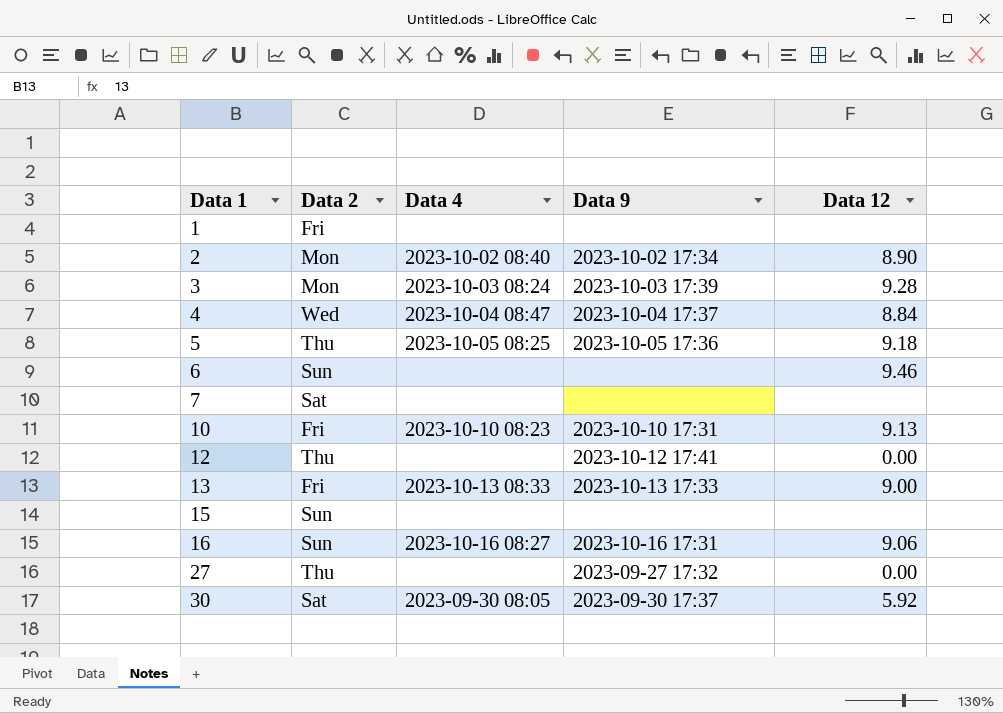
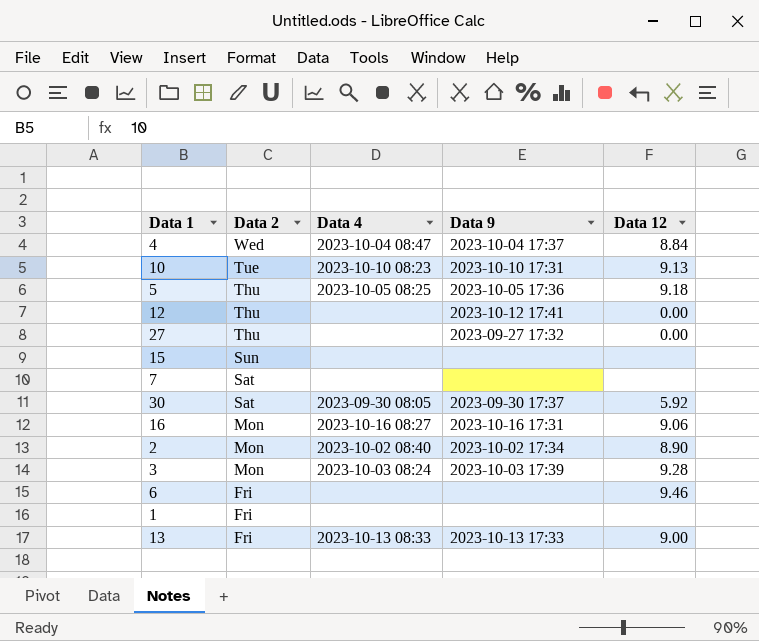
row order: Data 1 ascending -> Data 2 descending
10 | Data 2: Fri -> Tue
16 | Data 2: Sun -> Mon
6 | Data 2: Sun -> Fri

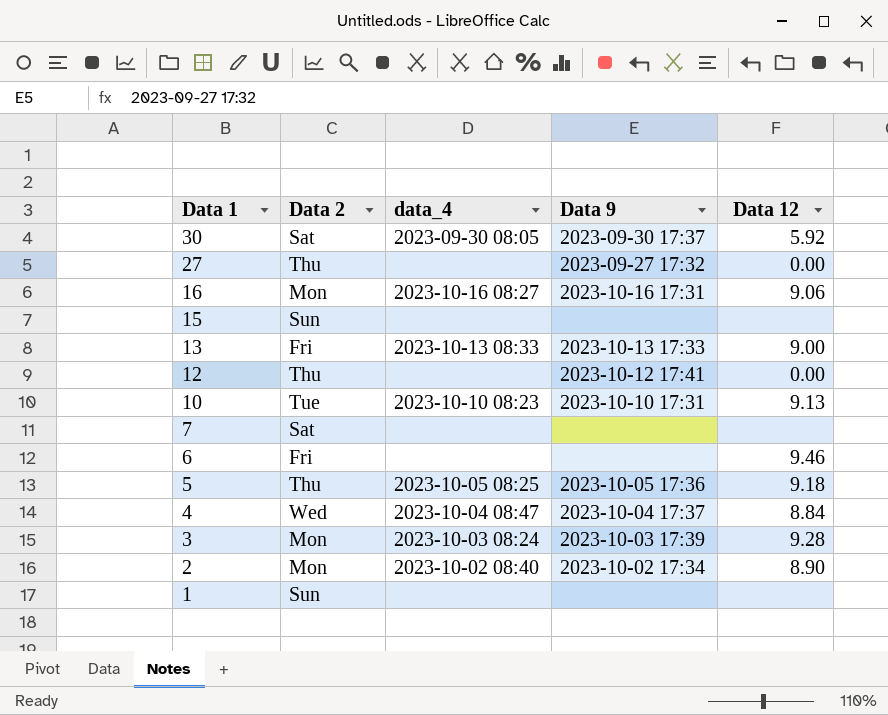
row order: Data 2 descending -> Data 1 descending
column name: Data 4 -> data_4
1 | Data 2: Fri -> Sun

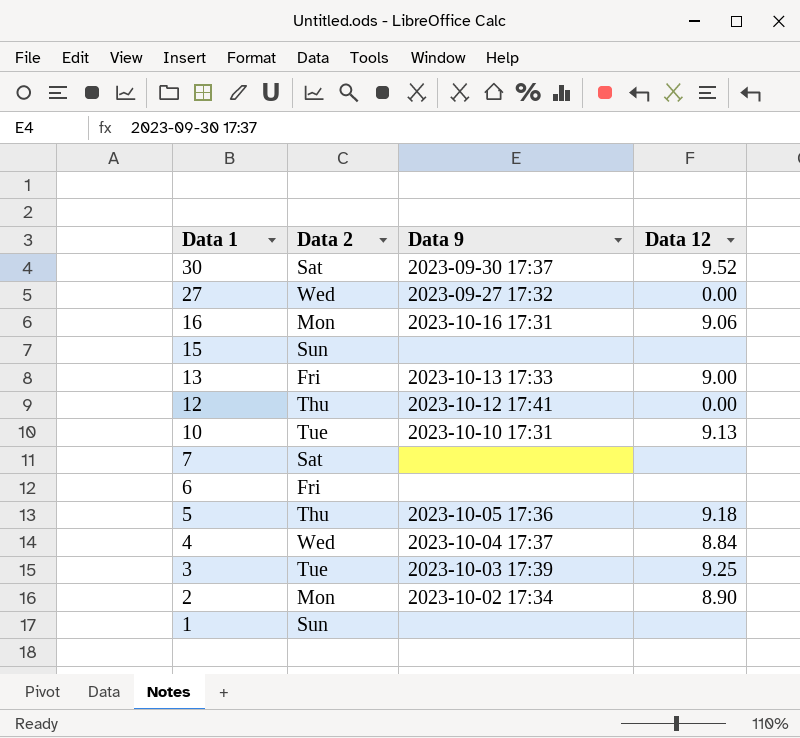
column data_4 | position: 3 -> none
30 | Data 12: 5.92 -> 9.52
27 | Data 2: Thu -> Wed
6 | Data 12: 9.46 -> none
3 | Data 2: Mon -> Tue
3 | Data 12: 9.28 -> 9.25

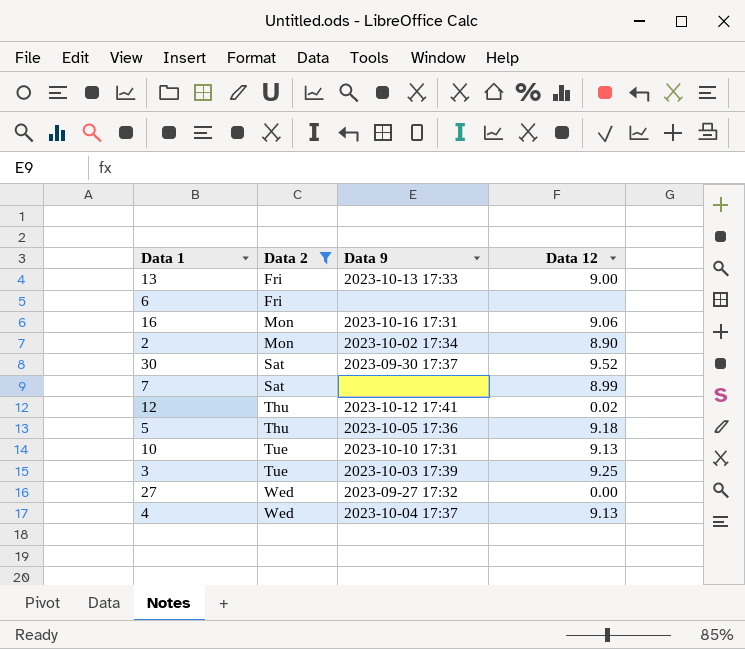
filter: none -> Data 2 != Sun
row order: Data 1 descending -> Data 2 ascending
7 | Data 12: none -> 8.99
12 | Data 12: 0.00 -> 0.02
4 | Data 12: 8.84 -> 9.13

